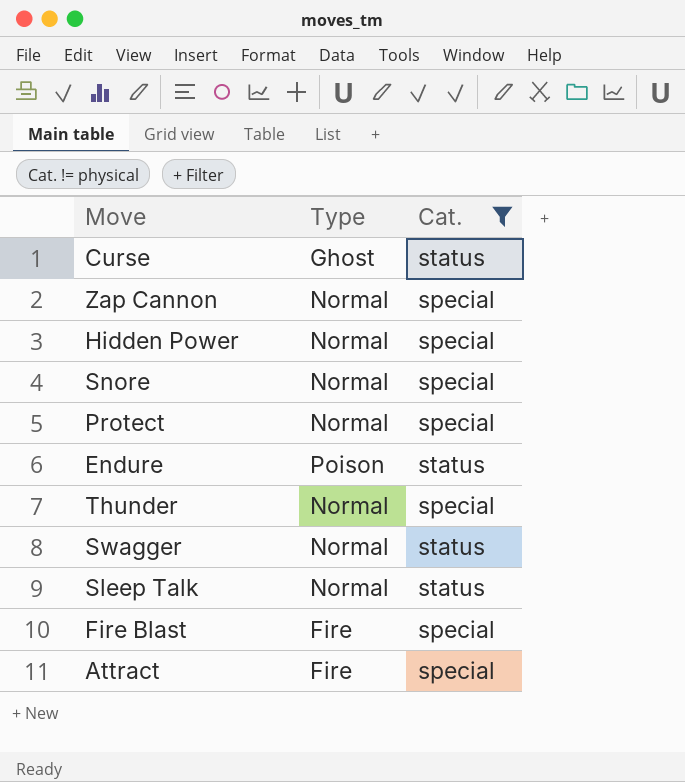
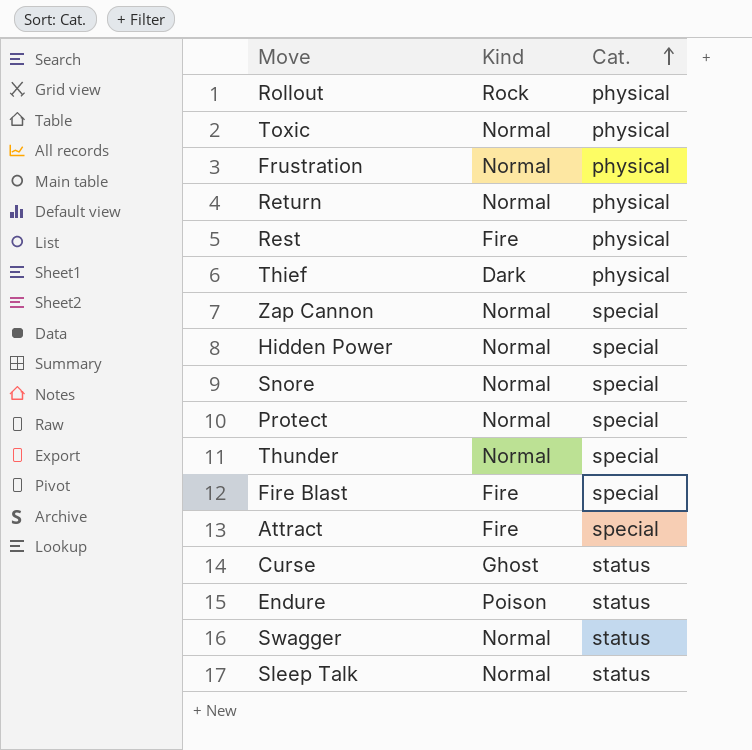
filter: Cat. != physical -> none
row order: none -> Cat. ascending
column name: Type -> Kind

